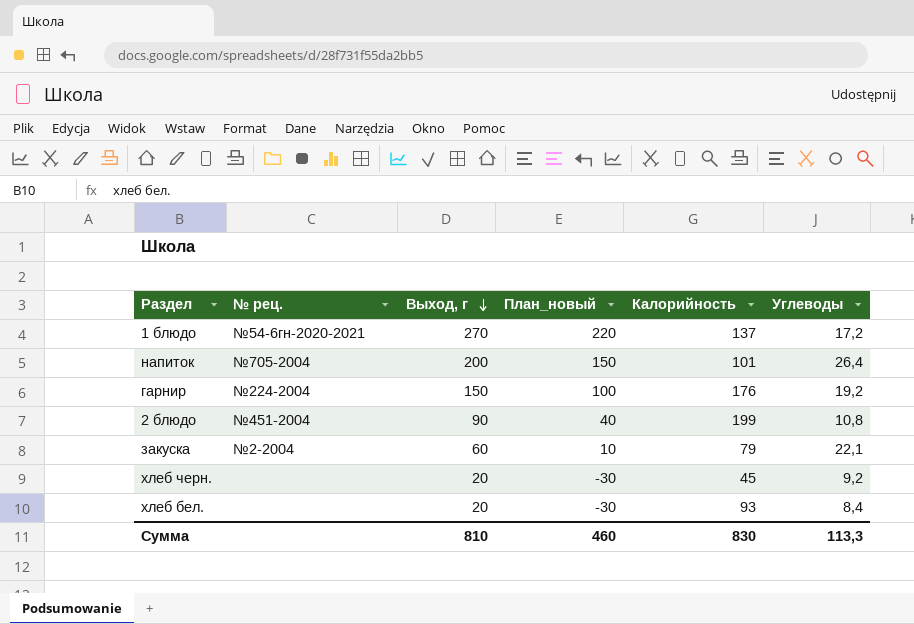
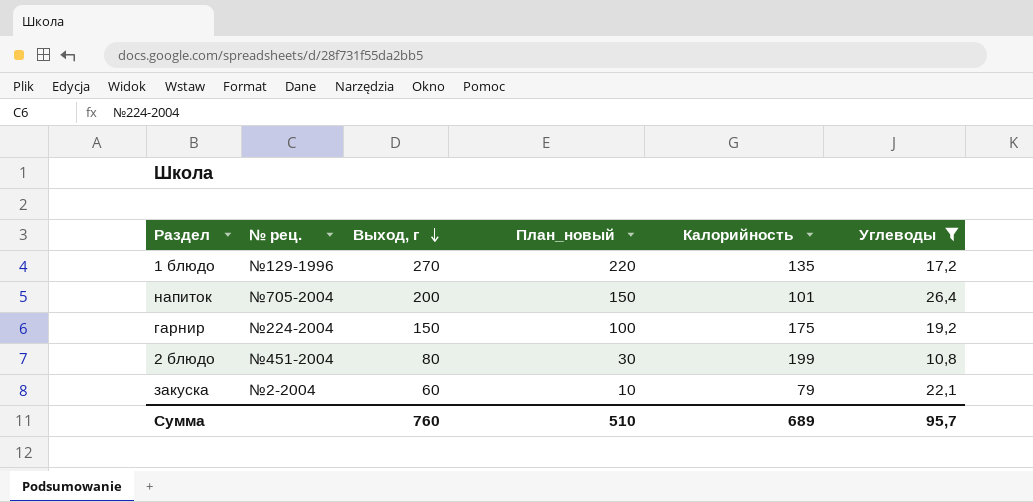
filter: none -> Углеводы >= 10,8
1 блюдо | № рец.: №54-6гн-2020-2021 -> №129-1996
1 блюдо | Калорийность: 137 -> 135
гарнир | Калорийность: 176 -> 175
2 блюдо | Выход, г: 90 -> 80
2 блюдо | План_новый: 40 -> 30
Сумма | Выход, г: 810 -> 760
Сумма | План_новый: 460 -> 510
Сумма | Калорийность: 830 -> 689
Сумма | Углеводы: 113,3 -> 95,7

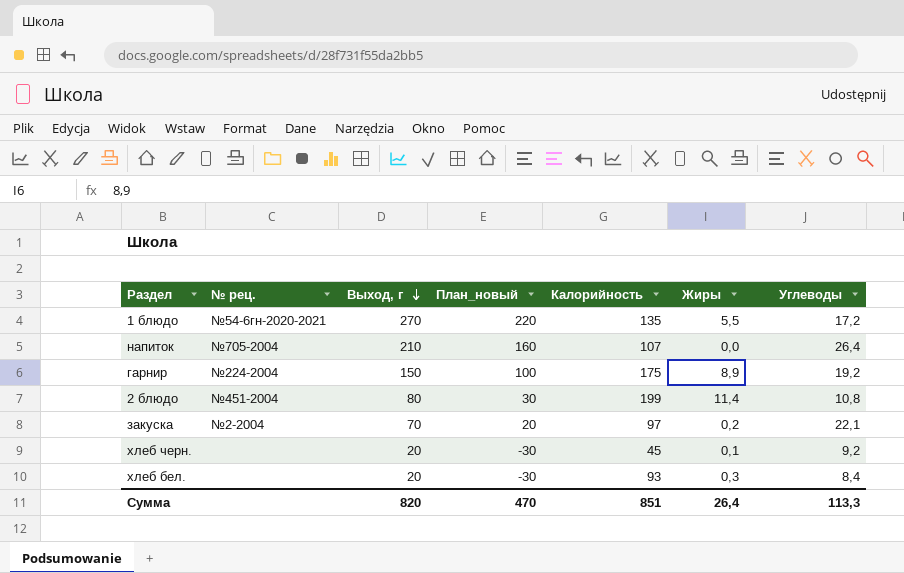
filter: Углеводы >= 10,8 -> none
column Жиры | position: none -> 6
1 блюдо | № рец.: №129-1996 -> №54-6гн-2020-2021
напиток | Выход, г: 200 -> 210
напиток | План_новый: 150 -> 160
напиток | Калорийность: 101 -> 107
закуска | Выход, г: 60 -> 70
закуска | План_новый: 10 -> 20
закуска | Калорийность: 79 -> 97
Сумма | Выход, г: 760 -> 820
Сумма | План_новый: 510 -> 470
Сумма | Калорийность: 689 -> 851
Сумма | Углеводы: 95,7 -> 113,3

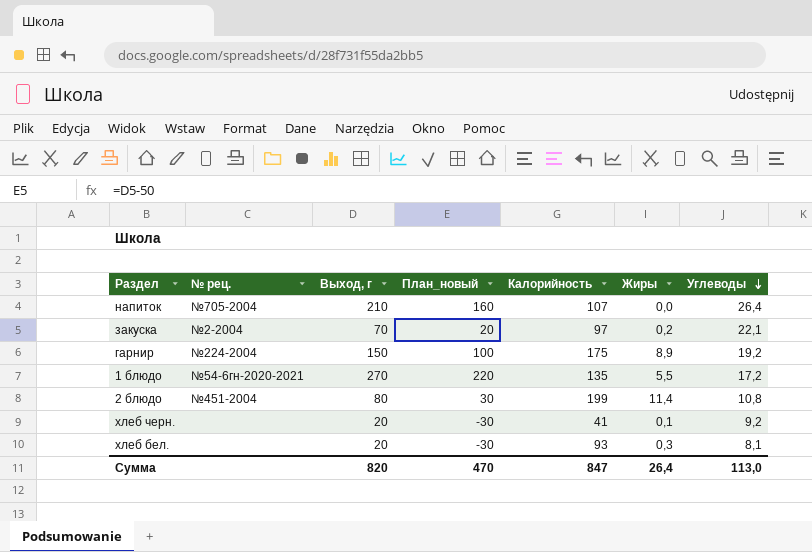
row order: Выход, г descending -> Углеводы descending
хлеб черн. | Калорийность: 45 -> 41
хлеб бел. | Углеводы: 8,4 -> 8,1
Сумма | Калорийность: 851 -> 847
Сумма | Углеводы: 113,3 -> 113,0

